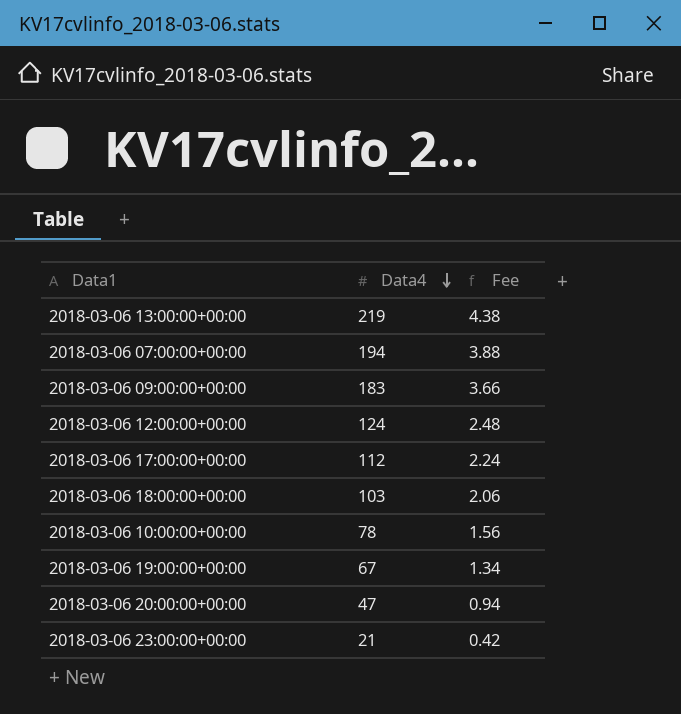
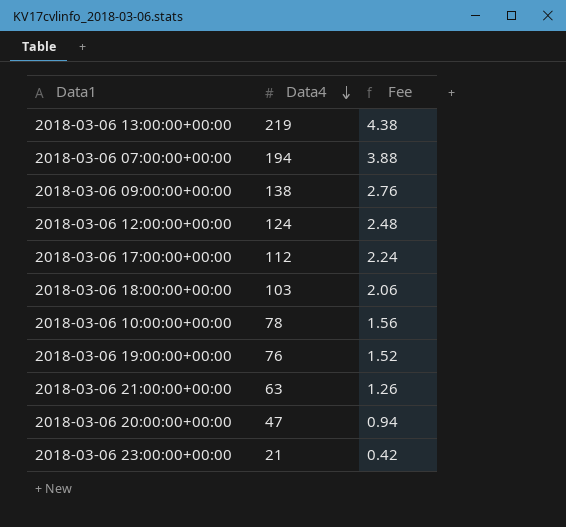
2018-03-06 09:00:00+00:00 | Data4: 183 -> 138
2018-03-06 09:00:00+00:00 | Fee: 3.66 -> 2.76
2018-03-06 19:00:00+00:00 | Data4: 67 -> 76
2018-03-06 19:00:00+00:00 | Fee: 1.34 -> 1.52
row 2018-03-06 21:00:00+00:00: none -> 63 | 1.26

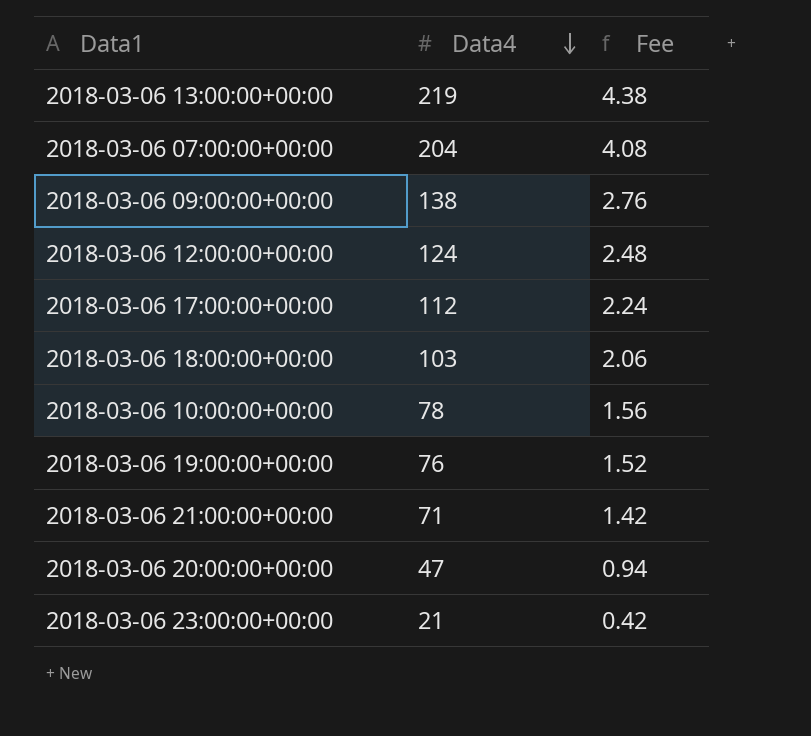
2018-03-06 07:00:00+00:00 | Data4: 194 -> 204
2018-03-06 07:00:00+00:00 | Fee: 3.88 -> 4.08
2018-03-06 21:00:00+00:00 | Data4: 63 -> 71
2018-03-06 21:00:00+00:00 | Fee: 1.26 -> 1.42

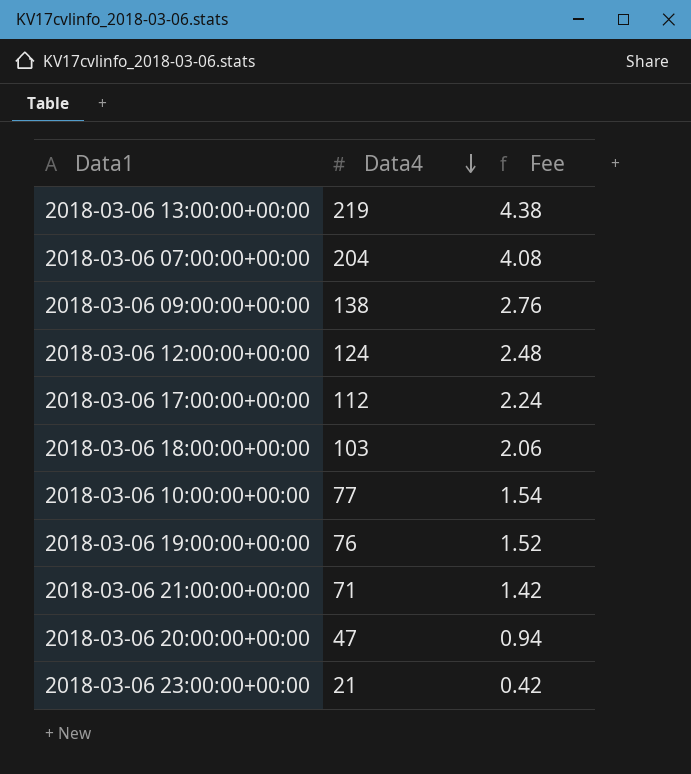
2018-03-06 10:00:00+00:00 | Data4: 78 -> 77
2018-03-06 10:00:00+00:00 | Fee: 1.56 -> 1.54

